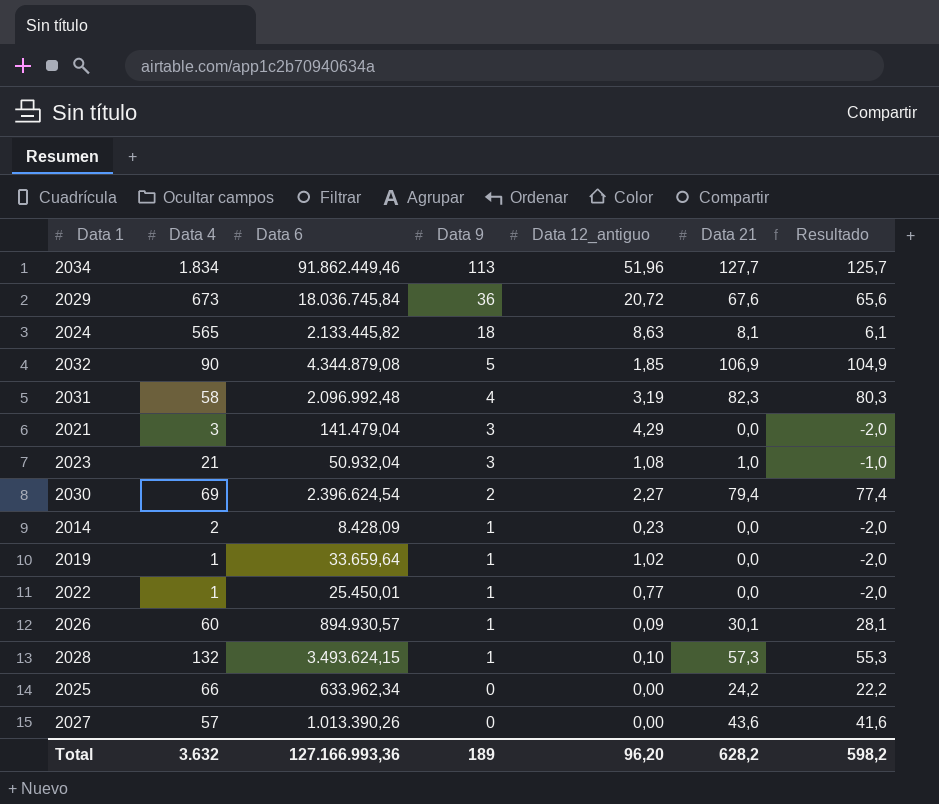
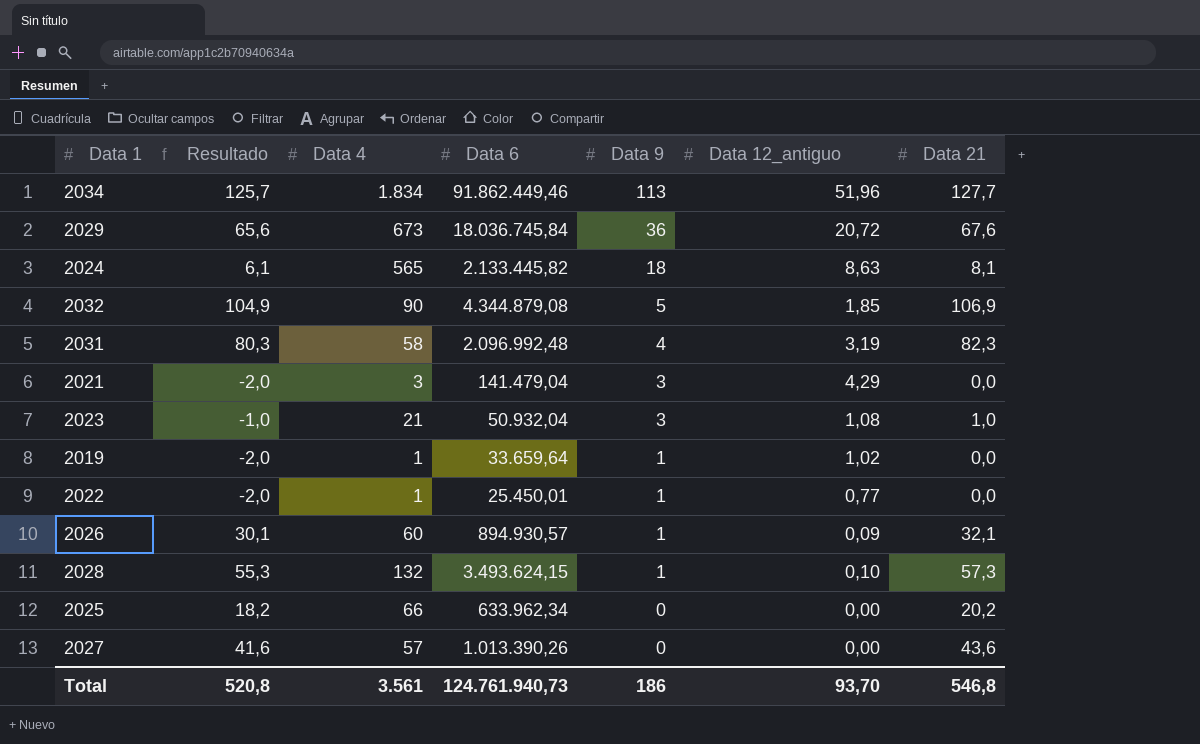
column Resultado | position: 7 -> 2
row 2030: 69 | 2.396.624,54 | 2 | 2,27 | 79,4 | 77,4 -> none
row 2014: 2 | 8.428,09 | 1 | 0,23 | 0,0 | -2,0 -> none
2026 | Resultado: 28,1 -> 30,1
2026 | Data 21: 30,1 -> 32,1
2025 | Resultado: 22,2 -> 18,2
2025 | Data 21: 24,2 -> 20,2
Total | Resultado: 598,2 -> 520,8
Total | Data 4: 3.632 -> 3.561
Total | Data 6: 127.166.993,36 -> 124.761.940,73
Total | Data 9: 189 -> 186
Total | Data 12_antiguo: 96,20 -> 93,70
Total | Data 21: 628,2 -> 546,8

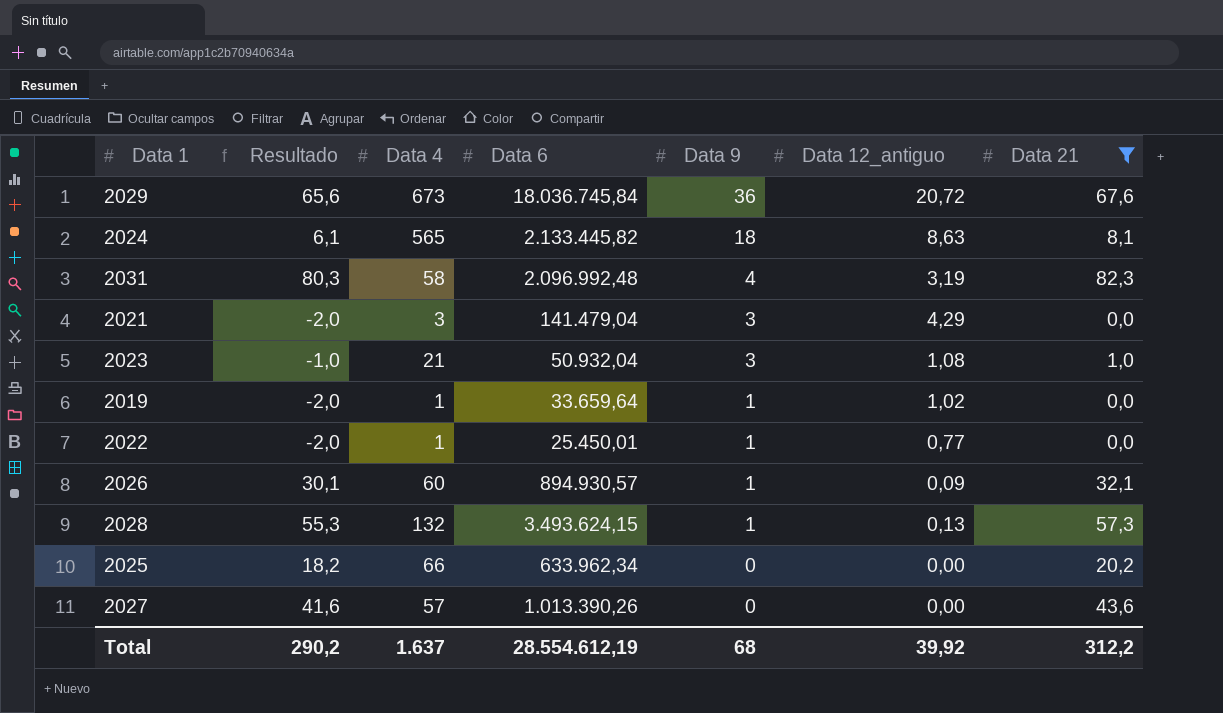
filter: none -> Data 21 <= 82,3
2028 | Data 12_antiguo: 0,10 -> 0,13
Total | Resultado: 520,8 -> 290,2
Total | Data 4: 3.561 -> 1.637
Total | Data 6: 124.761.940,73 -> 28.554.612,19
Total | Data 9: 186 -> 68
Total | Data 12_antiguo: 93,70 -> 39,92
Total | Data 21: 546,8 -> 312,2

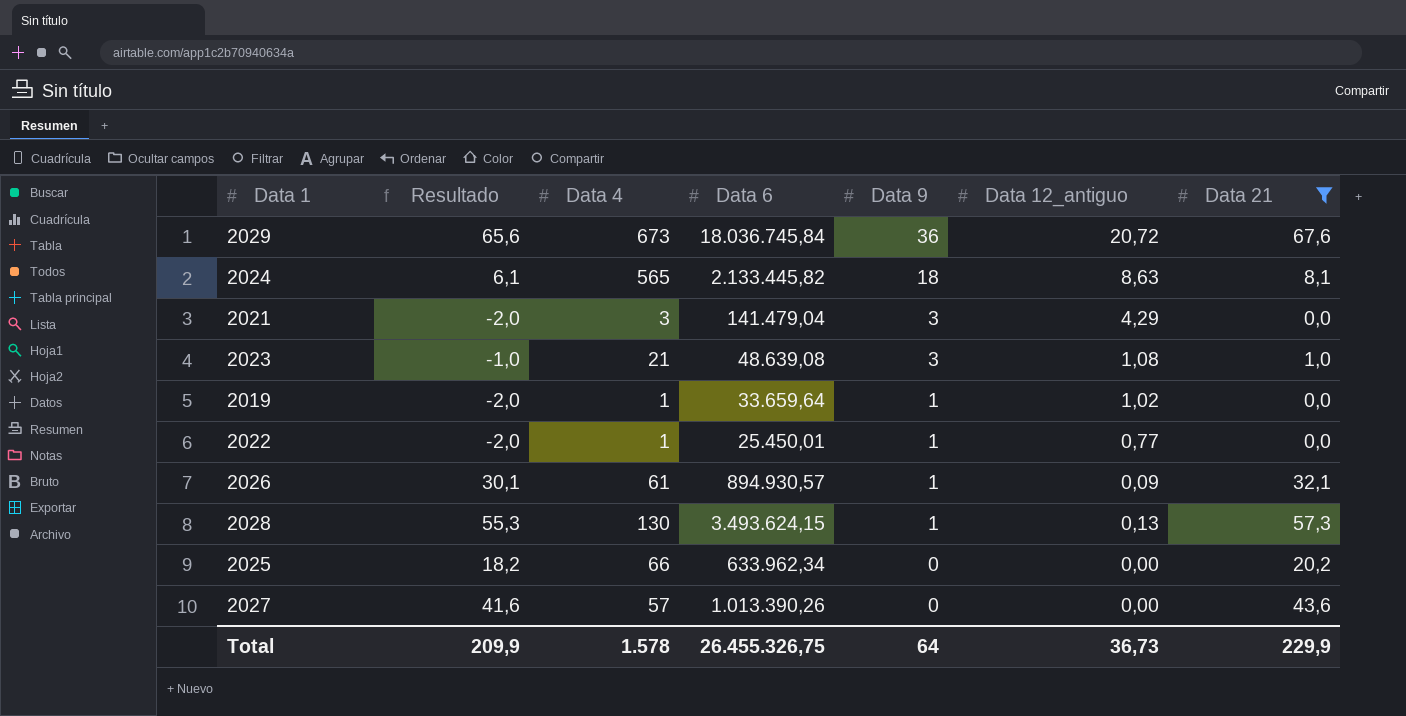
row 2031: 80,3 | 58 | 2.096.992,48 | 4 | 3,19 | 82,3 -> none
2023 | Data 6: 50.932,04 -> 48.639,08
2026 | Data 4: 60 -> 61
2028 | Data 4: 132 -> 130
Total | Resultado: 290,2 -> 209,9
Total | Data 4: 1.637 -> 1.578
Total | Data 6: 28.554.612,19 -> 26.455.326,75
Total | Data 9: 68 -> 64
Total | Data 12_antiguo: 39,92 -> 36,73
Total | Data 21: 312,2 -> 229,9

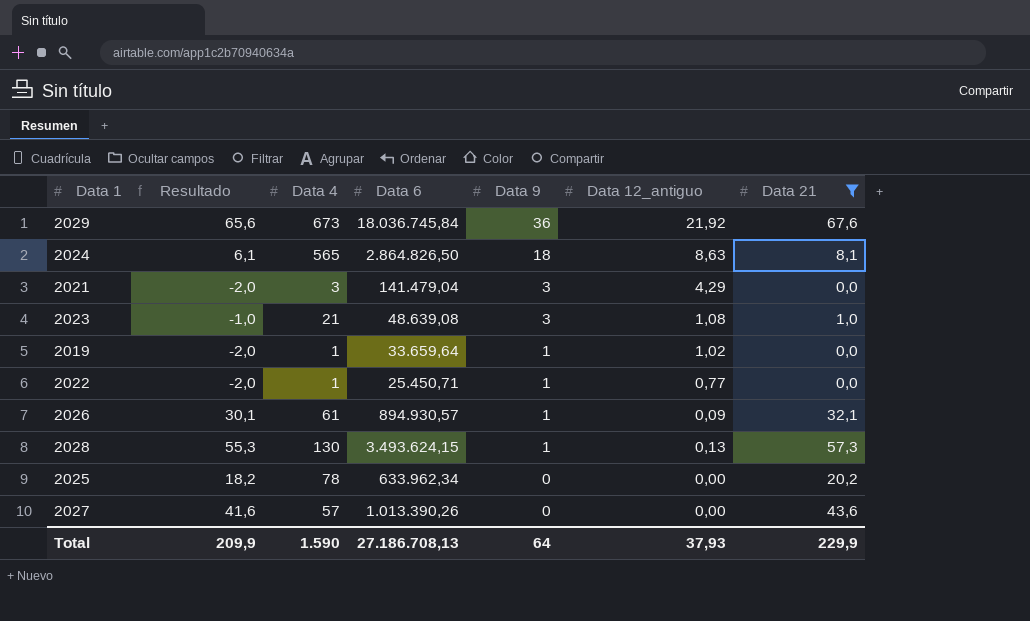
2029 | Data 12_antiguo: 20,72 -> 21,92
2024 | Data 6: 2.133.445,82 -> 2.864.826,50
2022 | Data 6: 25.450,01 -> 25.450,71
2025 | Data 4: 66 -> 78
Total | Data 4: 1.578 -> 1.590
Total | Data 6: 26.455.326,75 -> 27.186.708,13
Total | Data 12_antiguo: 36,73 -> 37,93

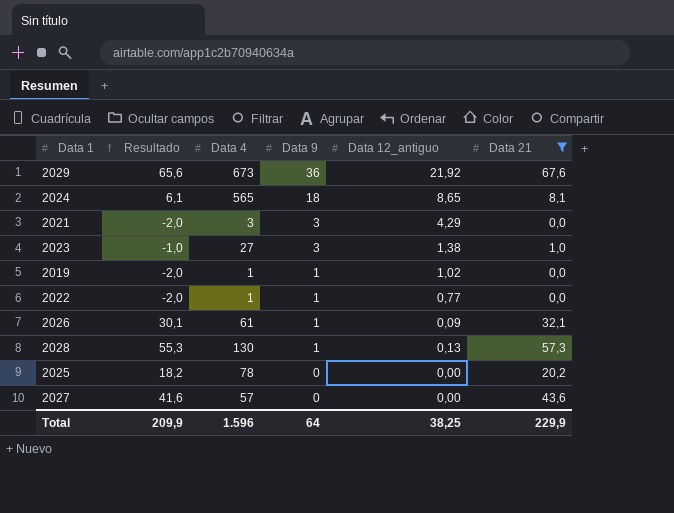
column Data 6 | position: 4 -> none
2024 | Data 12_antiguo: 8,63 -> 8,65
2023 | Data 4: 21 -> 27
2023 | Data 12_antiguo: 1,08 -> 1,38
Total | Data 4: 1.590 -> 1.596
Total | Data 12_antiguo: 37,93 -> 38,25

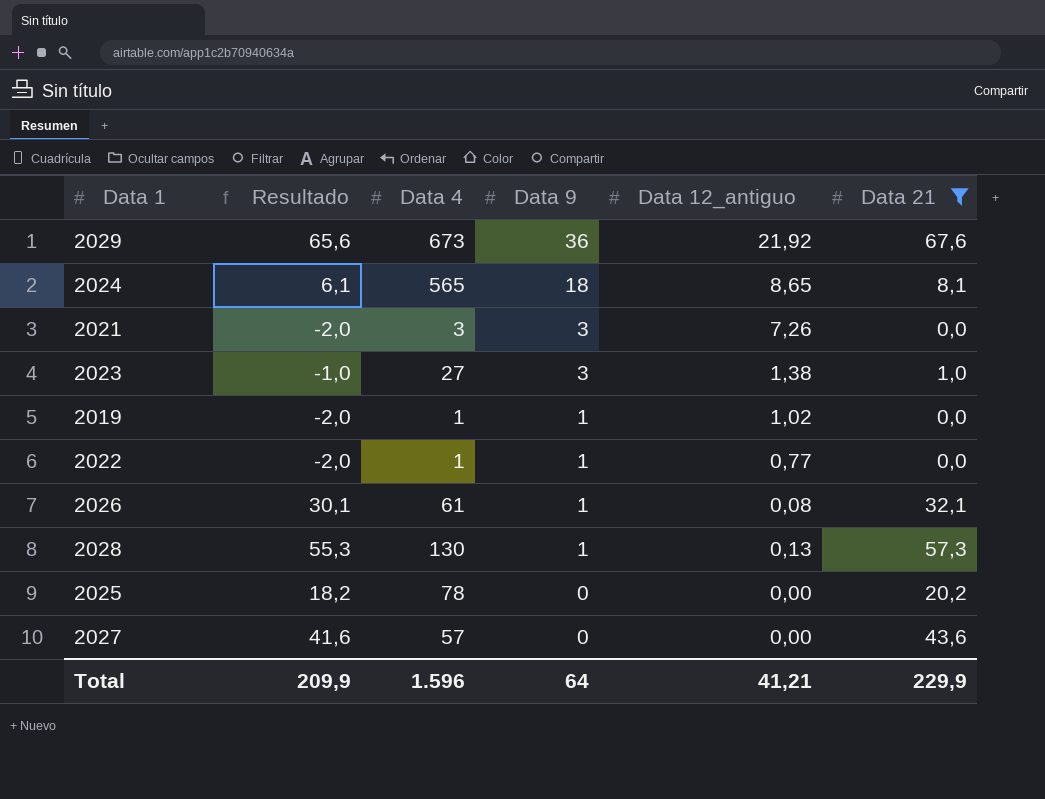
2021 | Data 12_antiguo: 4,29 -> 7,26
2026 | Data 12_antiguo: 0,09 -> 0,08
Total | Data 12_antiguo: 38,25 -> 41,21

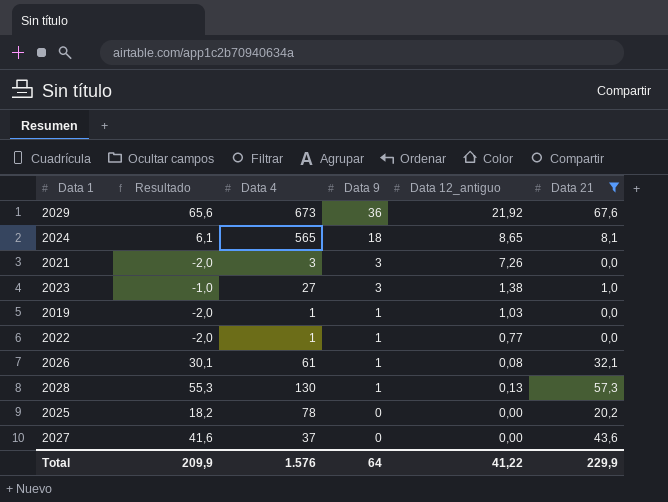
2019 | Data 12_antiguo: 1,02 -> 1,03
2027 | Data 4: 57 -> 37
Total | Data 4: 1.596 -> 1.576
Total | Data 12_antiguo: 41,21 -> 41,22

